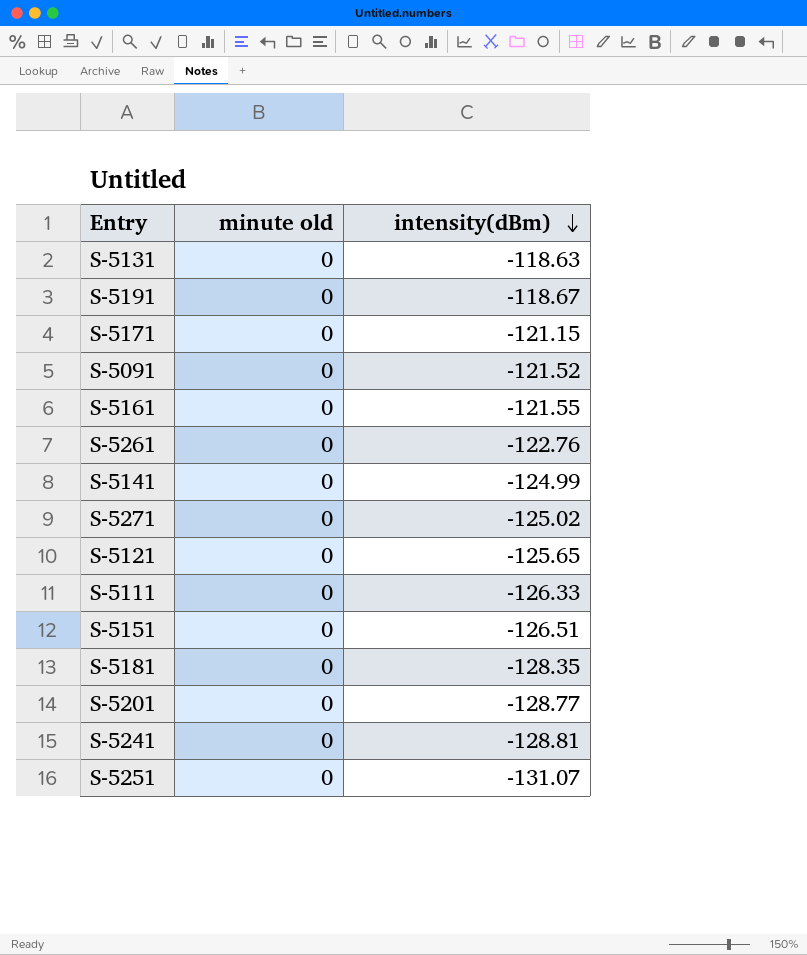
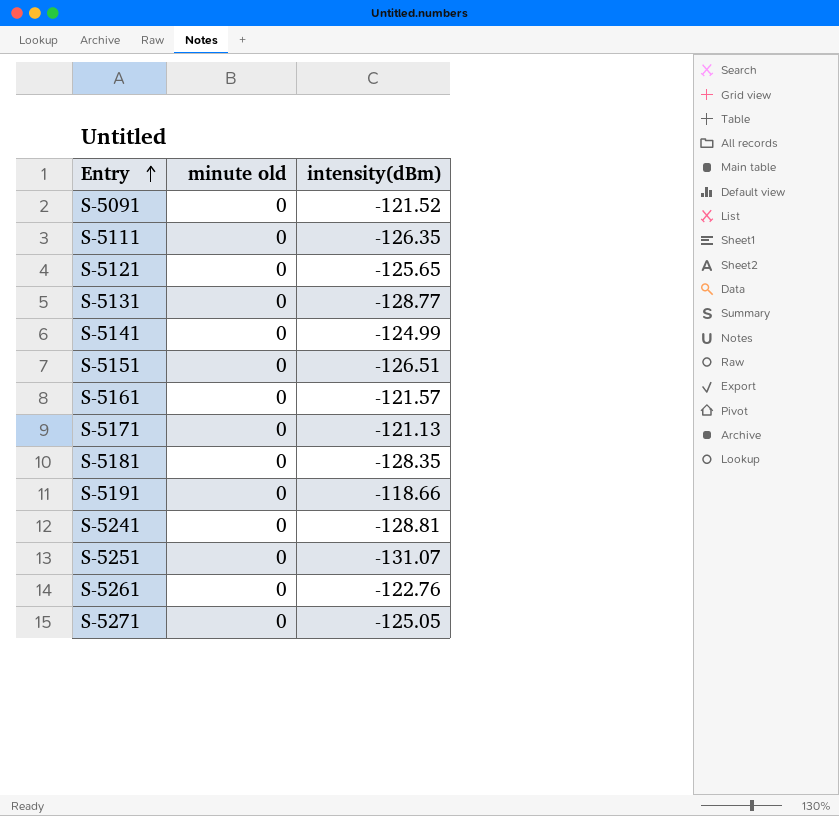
row order: intensity(dBm) descending -> Entry ascending
row S-5201: 0 | -128.77 -> none
S-5111 | intensity(dBm): -126.33 -> -126.35
S-5131 | intensity(dBm): -118.63 -> -128.77
S-5161 | intensity(dBm): -121.55 -> -121.57
S-5171 | intensity(dBm): -121.15 -> -121.13
S-5191 | intensity(dBm): -118.67 -> -118.66
S-5271 | intensity(dBm): -125.02 -> -125.05

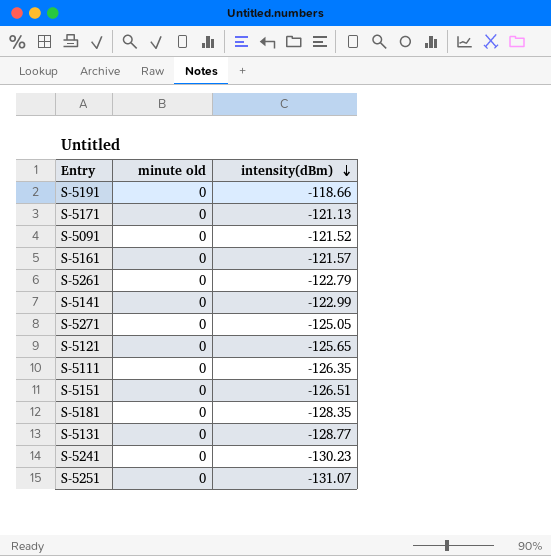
row order: Entry ascending -> intensity(dBm) descending
S-5261 | intensity(dBm): -122.76 -> -122.79
S-5141 | intensity(dBm): -124.99 -> -122.99
S-5241 | intensity(dBm): -128.81 -> -130.23

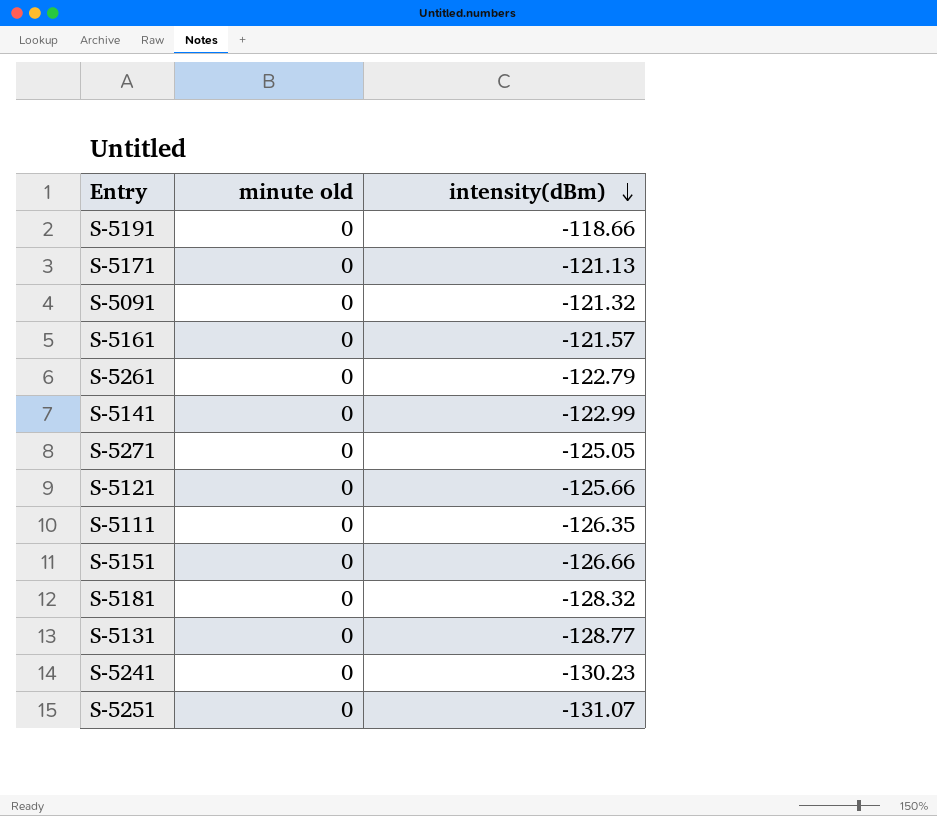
S-5091 | intensity(dBm): -121.52 -> -121.32
S-5121 | intensity(dBm): -125.65 -> -125.66
S-5151 | intensity(dBm): -126.51 -> -126.66
S-5181 | intensity(dBm): -128.35 -> -128.32

